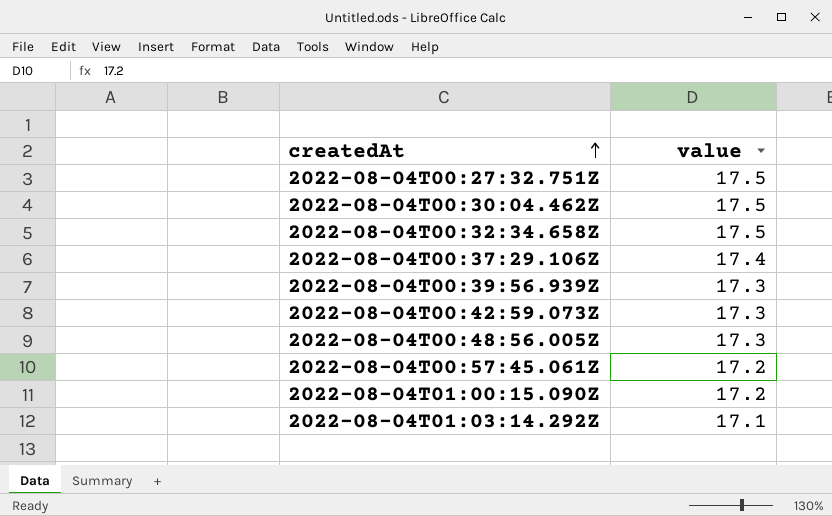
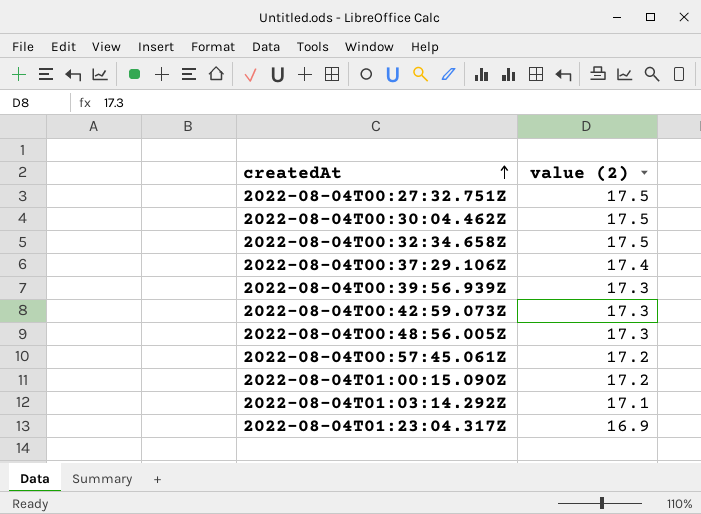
column name: value -> value (2)
row 2022-08-04T01:23:04.317Z: none -> 16.9

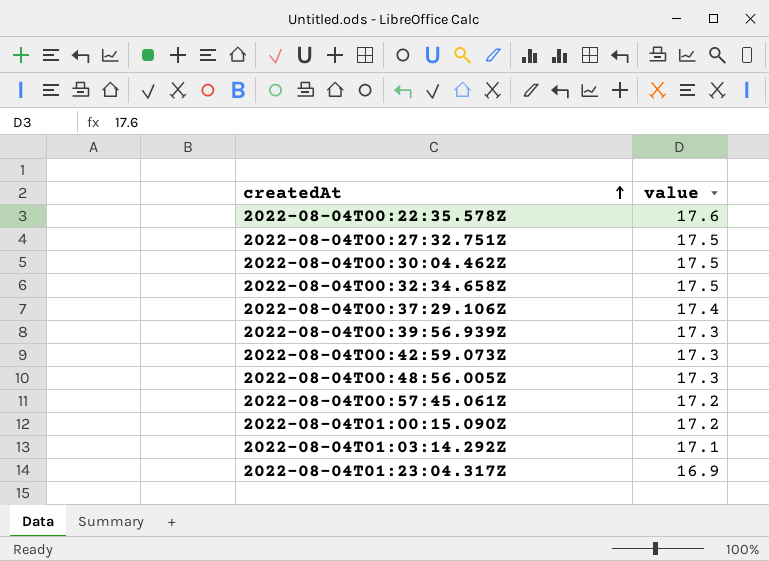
column name: value (2) -> value
row 2022-08-04T00:22:35.578Z: none -> 17.6

